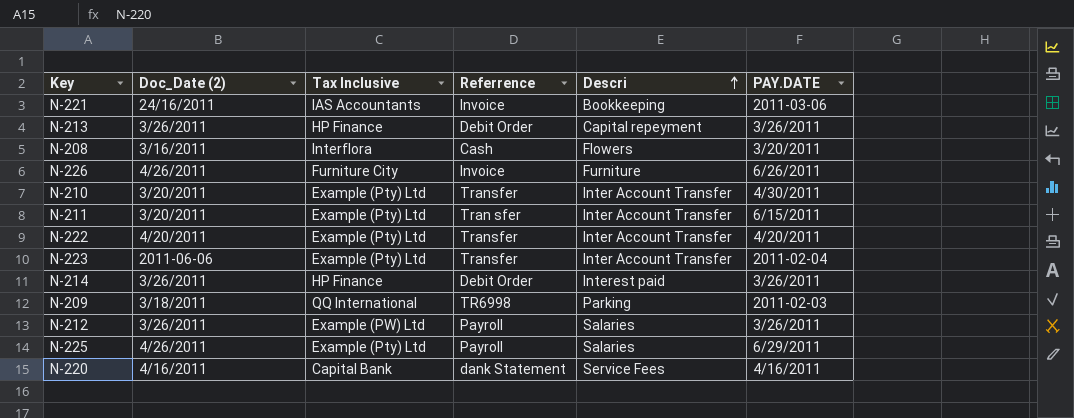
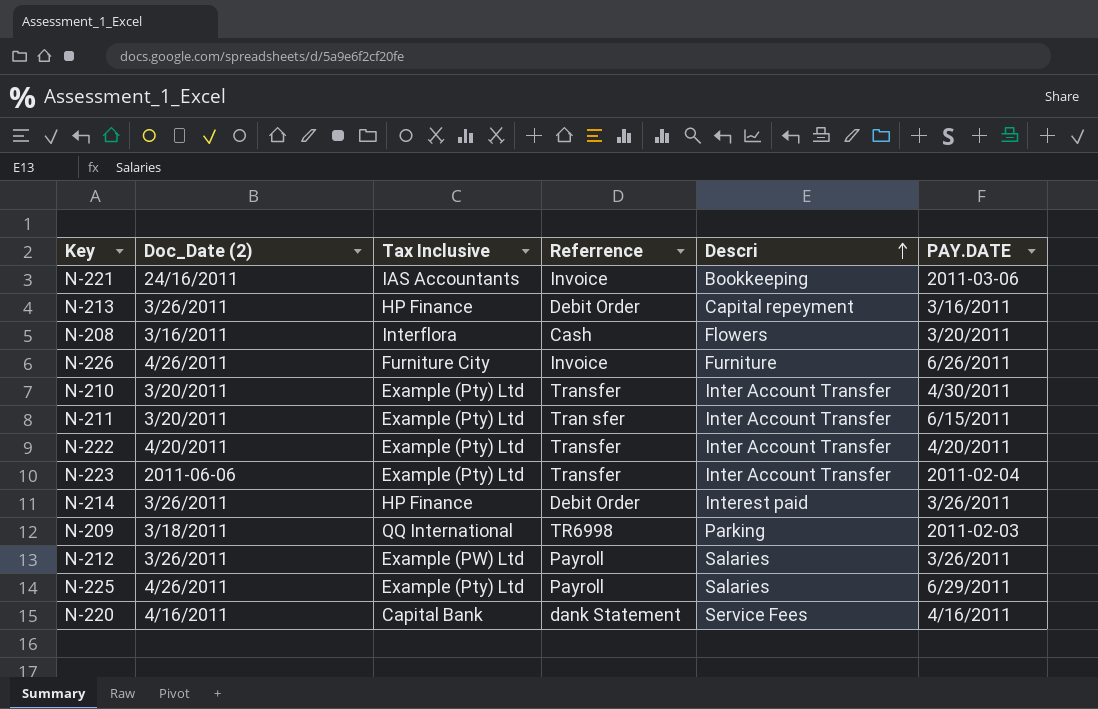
N-213 | PAY.DATE: 3/26/2011 -> 3/16/2011

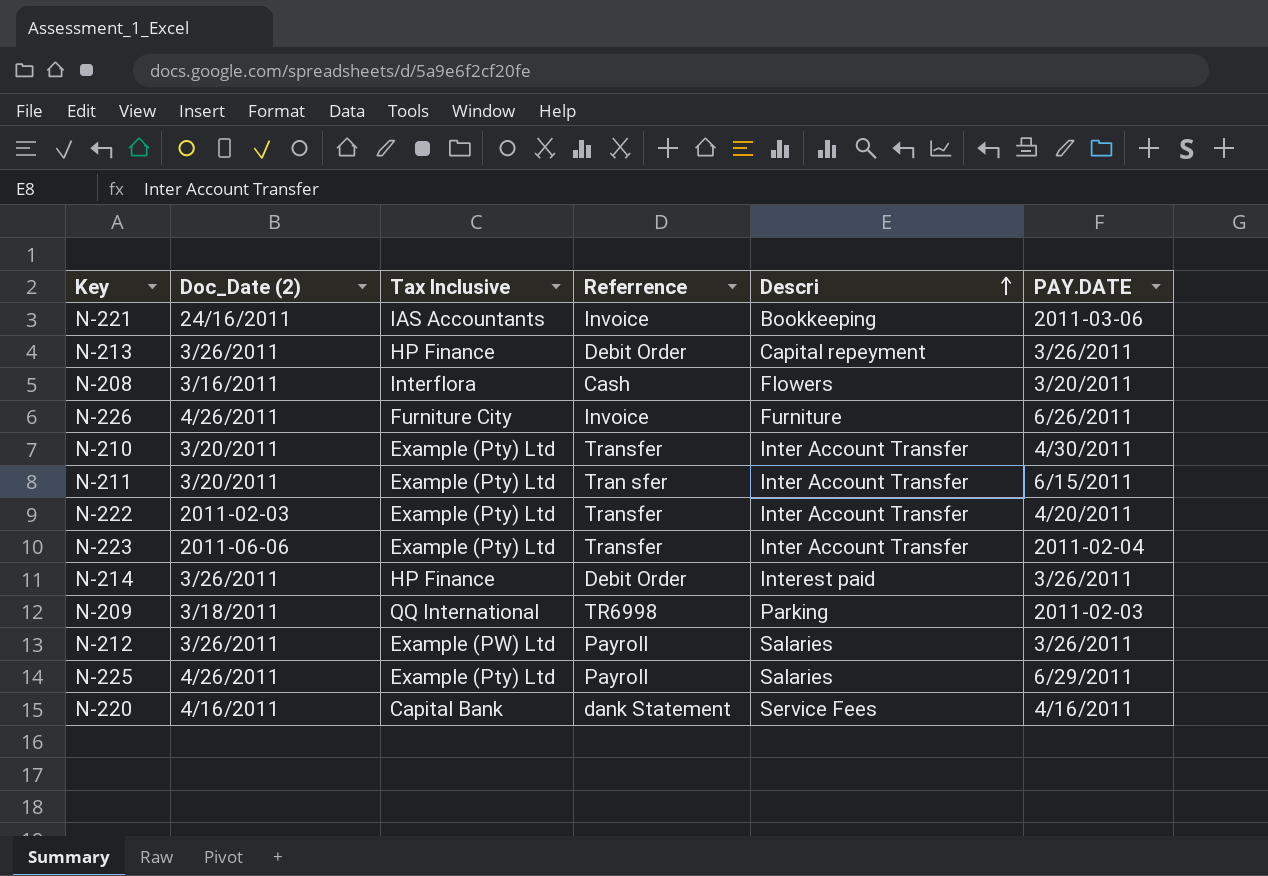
N-213 | PAY.DATE: 3/16/2011 -> 3/26/2011
N-222 | Doc_Date (2): 4/20/2011 -> 2011-02-03

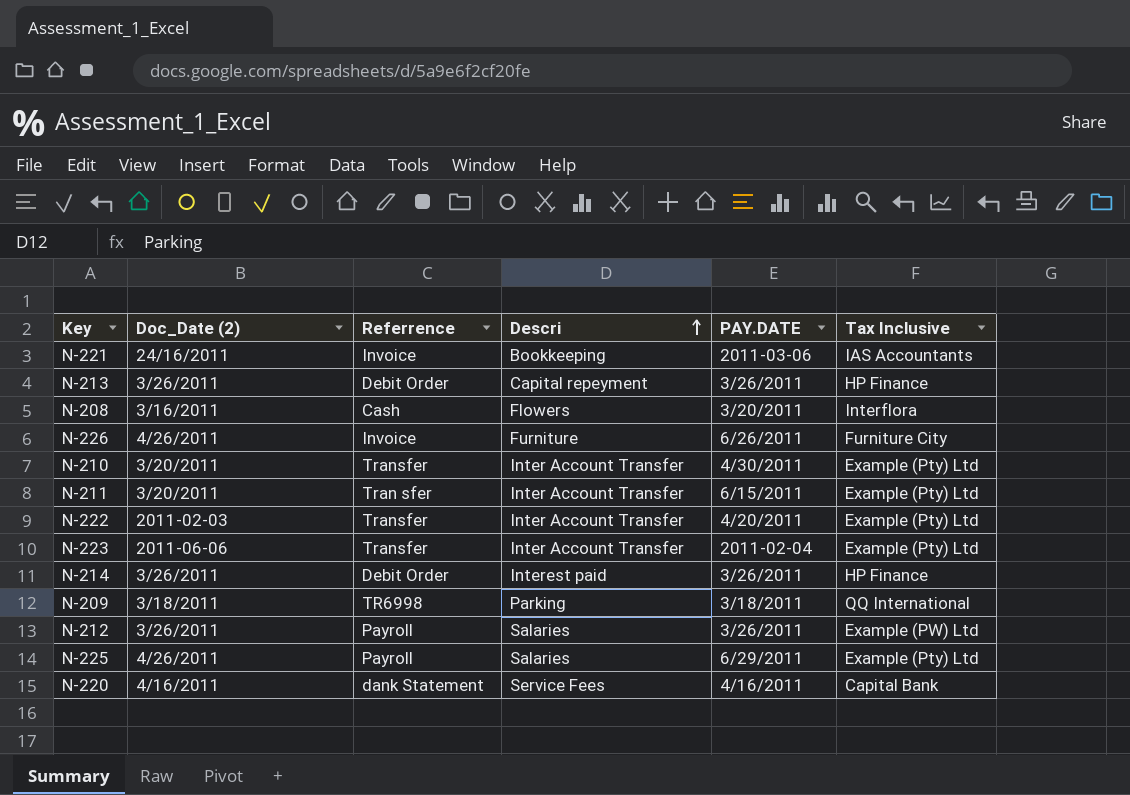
column Tax Inclusive | position: 3 -> 6
N-209 | PAY.DATE: 2011-02-03 -> 3/18/2011

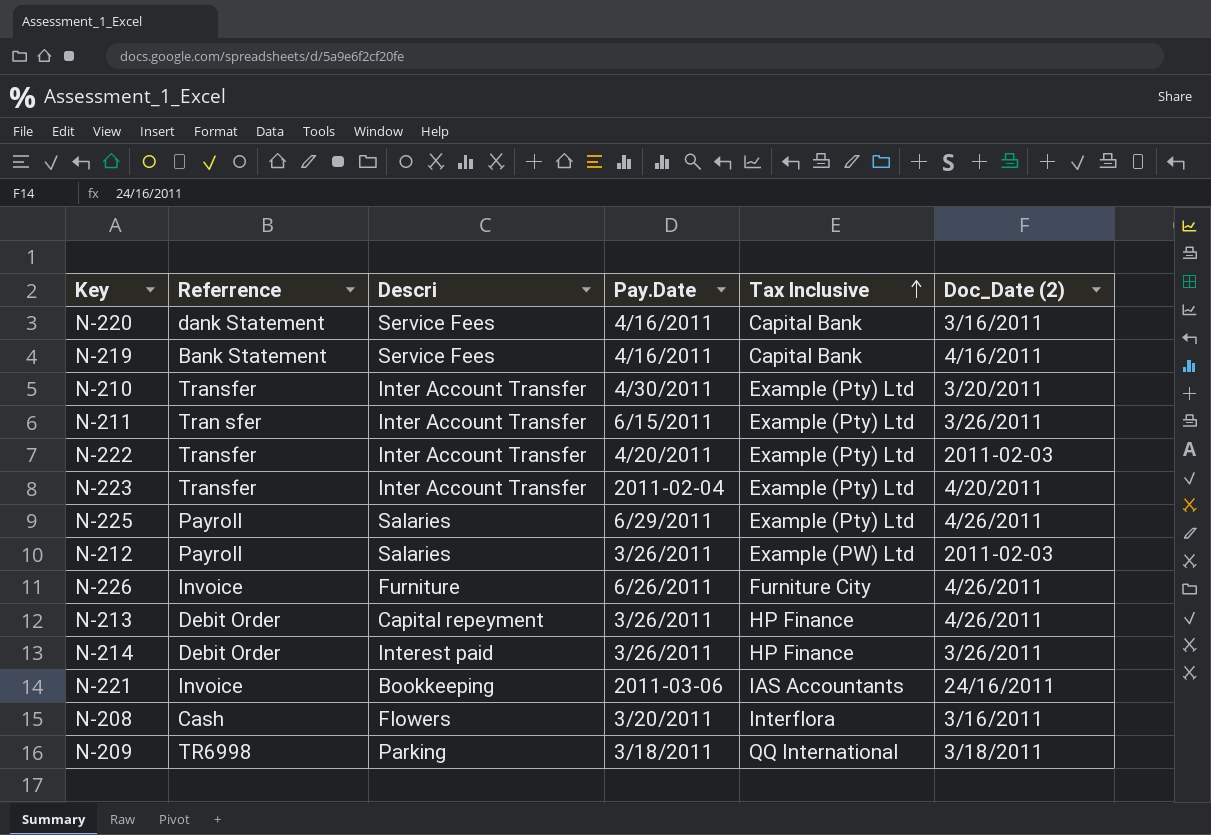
row order: Descri ascending -> Tax Inclusive ascending
column name: PAY.DATE -> Pay.Date
column Doc_Date (2) | position: 2 -> 6
N-220 | Doc_Date (2): 4/16/2011 -> 3/16/2011
row N-219: none -> Bank Statement | Service Fees | 4/16/2011 | Capital Bank | 4/16/2011
N-211 | Doc_Date (2): 3/20/2011 -> 3/26/2011
N-223 | Doc_Date (2): 2011-06-06 -> 4/20/2011
N-212 | Doc_Date (2): 3/26/2011 -> 2011-02-03
N-213 | Doc_Date (2): 3/26/2011 -> 4/26/2011

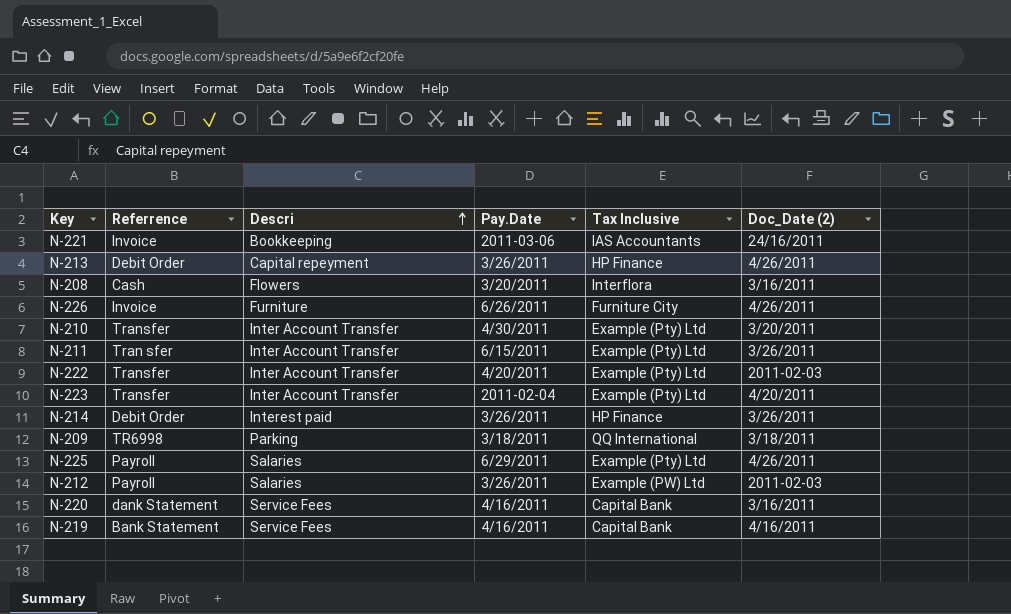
row order: Tax Inclusive ascending -> Descri ascending

